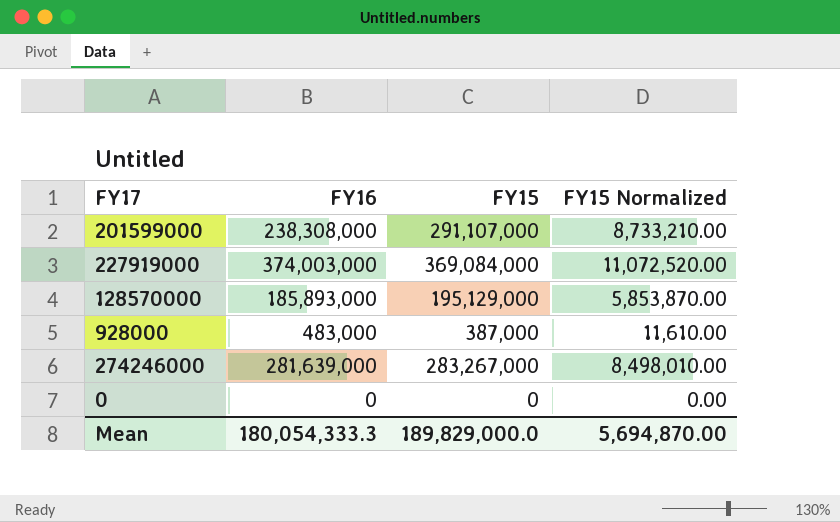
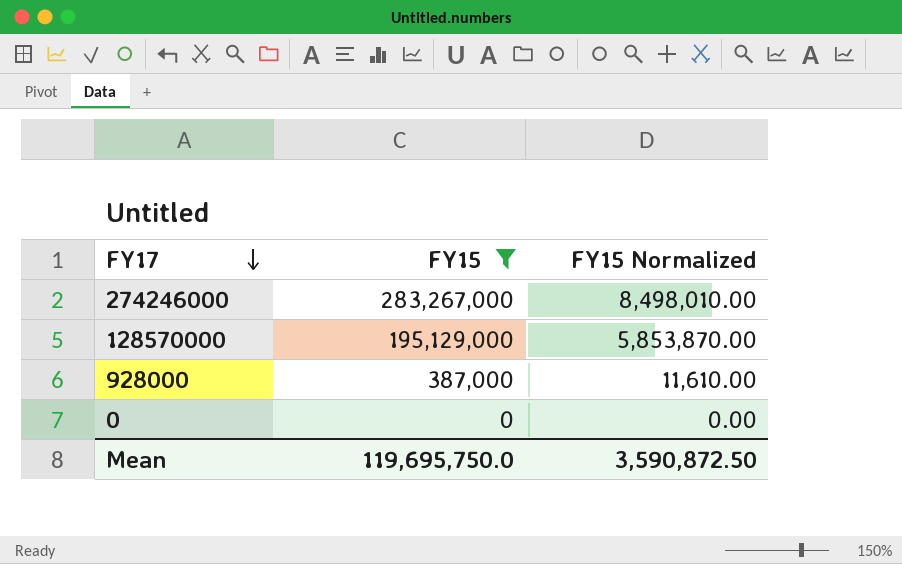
filter: none -> FY15 <= 283,267,000
row order: none -> FY17 descending
column FY16 | position: 2 -> none
Mean | FY15: 189,829,000.0 -> 119,695,750.0
Mean | FY15 Normalized: 5,694,870.00 -> 3,590,872.50

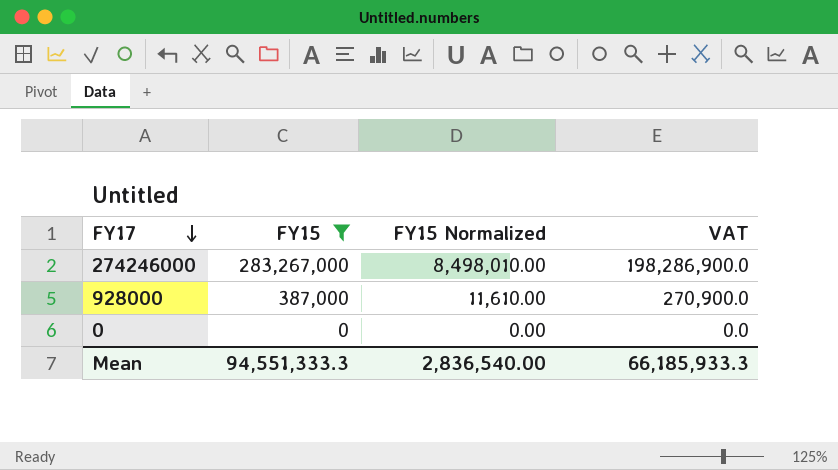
column VAT | formula: none -> [FY15] * 0.7
row 128570000: 195,129,000 | 5,853,870.00 -> none
Mean | FY15: 119,695,750.0 -> 94,551,333.3
Mean | FY15 Normalized: 3,590,872.50 -> 2,836,540.00

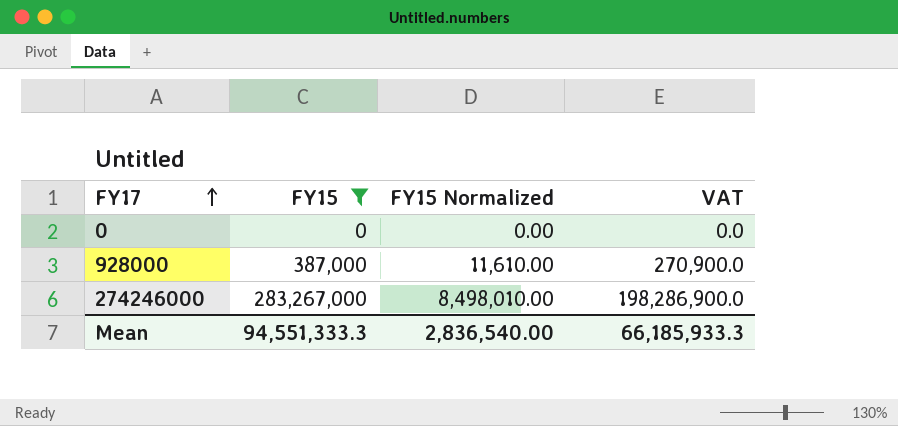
row order: FY17 descending -> FY17 ascending

